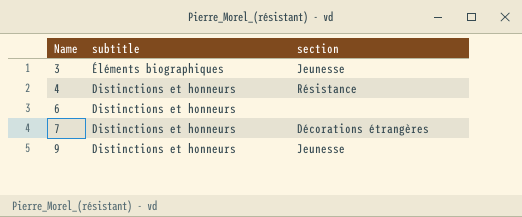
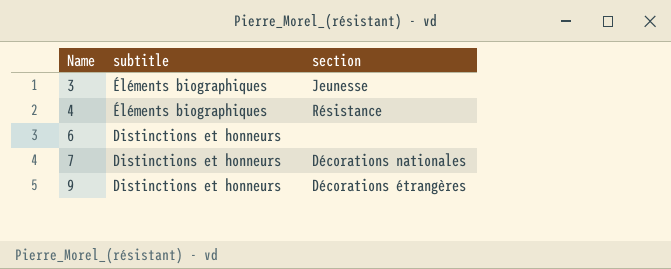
4 | subtitle: Distinctions et honneurs -> Éléments biographiques
7 | section: Décorations étrangères -> Décorations nationales
9 | section: Jeunesse -> Décorations étrangères

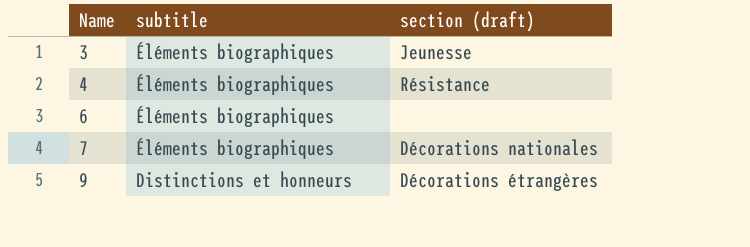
column name: section -> section (draft)
6 | subtitle: Distinctions et honneurs -> Éléments biographiques
7 | subtitle: Distinctions et honneurs -> Éléments biographiques

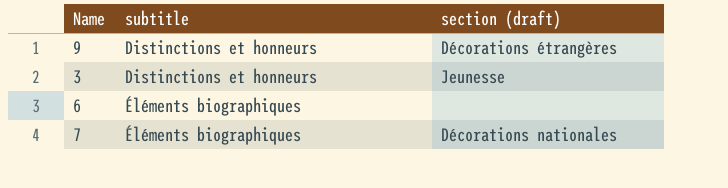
row order: Name ascending -> subtitle ascending
row 4: Éléments biographiques | Résistance -> none
3 | subtitle: Éléments biographiques -> Distinctions et honneurs

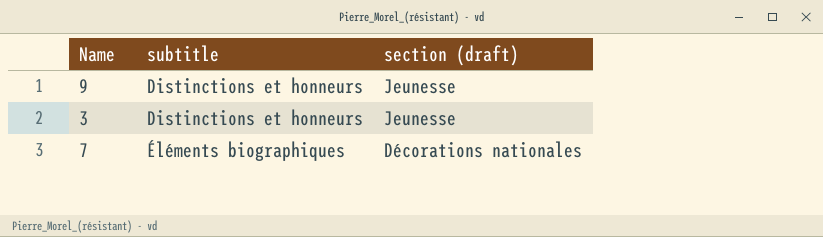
row 6: Éléments biographiques | none -> none
9 | section (draft): Décorations étrangères -> Jeunesse

